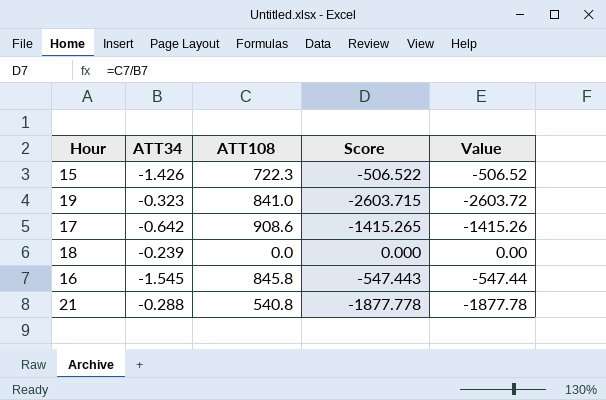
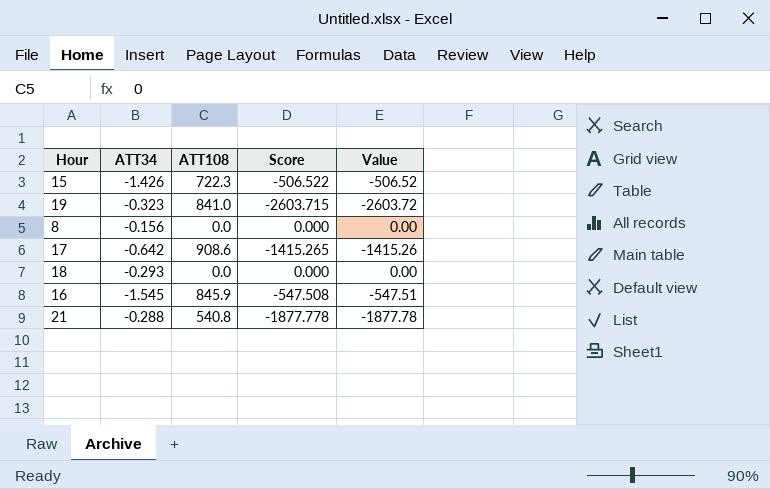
row 8: none -> -0.156 | 0.0 | 0.000 | 0.00
18 | ATT34: -0.239 -> -0.293
16 | ATT108: 845.8 -> 845.9
16 | Score: -547.443 -> -547.508
16 | Value: -547.44 -> -547.51

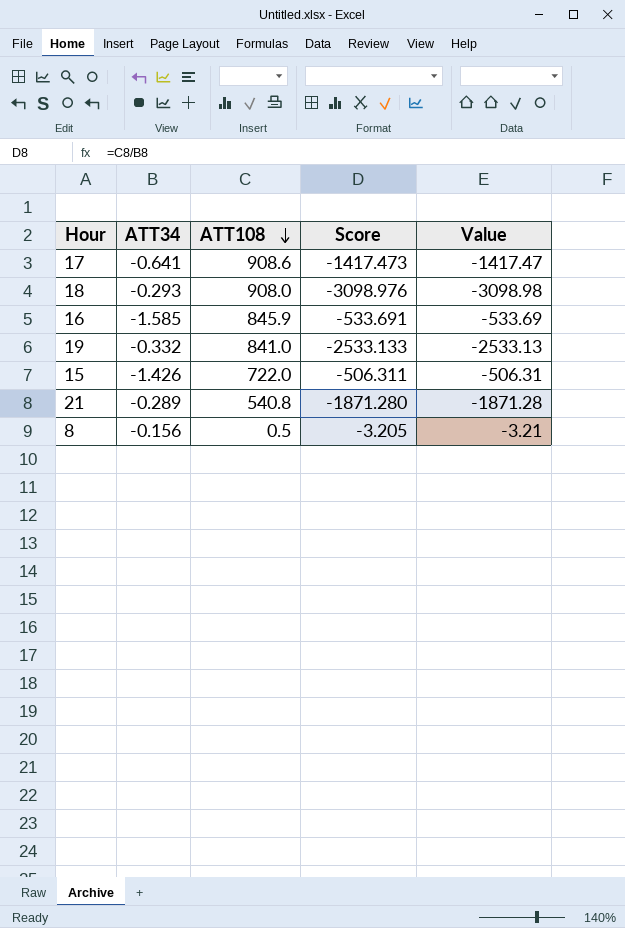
row order: none -> ATT108 descending
17 | ATT34: -0.642 -> -0.641
17 | Score: -1415.265 -> -1417.473
17 | Value: -1415.26 -> -1417.47
18 | ATT108: 0.0 -> 908.0
18 | Score: 0.000 -> -3098.976
18 | Value: 0.00 -> -3098.98
16 | ATT34: -1.545 -> -1.585
16 | Score: -547.508 -> -533.691
16 | Value: -547.51 -> -533.69
19 | ATT34: -0.323 -> -0.332
19 | Score: -2603.715 -> -2533.133
19 | Value: -2603.72 -> -2533.13
15 | ATT108: 722.3 -> 722.0
15 | Score: -506.522 -> -506.311
15 | Value: -506.52 -> -506.31
21 | ATT34: -0.288 -> -0.289
21 | Score: -1877.778 -> -1871.280
21 | Value: -1877.78 -> -1871.28
8 | ATT108: 0.0 -> 0.5
8 | Score: 0.000 -> -3.205
8 | Value: 0.00 -> -3.21

